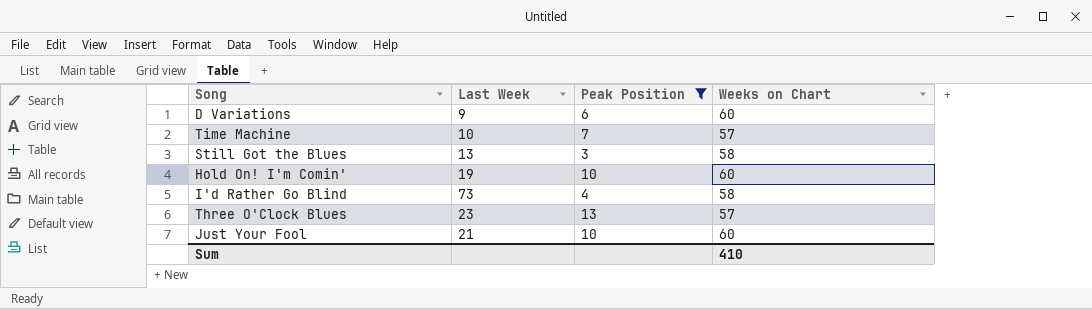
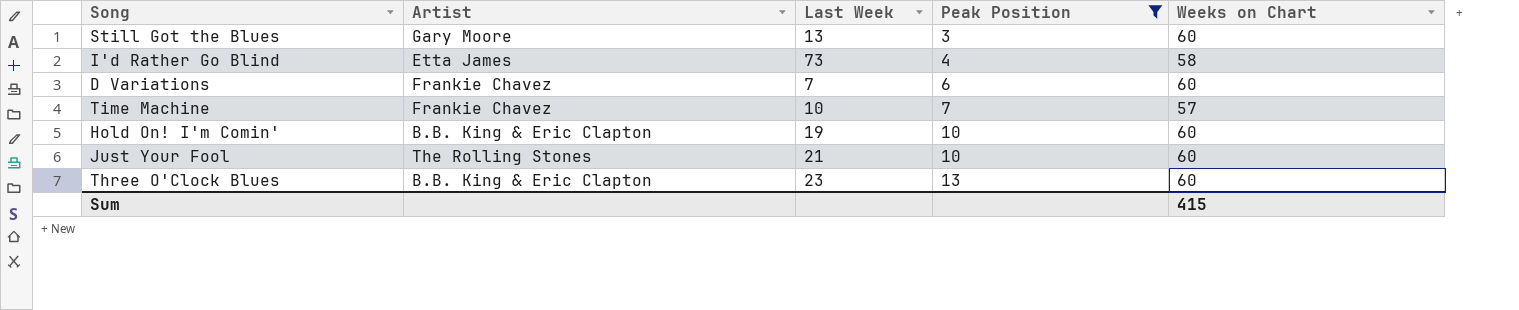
row order: none -> Peak Position ascending
column Artist | position: none -> 2
Still Got the Blues | Weeks on Chart: 58 -> 60
D Variations | Last Week: 9 -> 7
Three O'Clock Blues | Weeks on Chart: 57 -> 60
Sum | Weeks on Chart: 410 -> 415

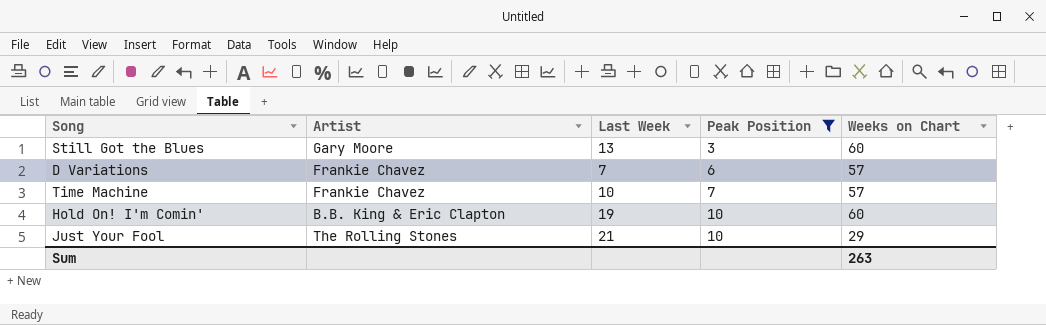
row I'd Rather Go Blind: Etta James | 73 | 4 | 58 -> none
row Three O'Clock Blues: B.B. King & Eric Clapton | 23 | 13 | 60 -> none
D Variations | Weeks on Chart: 60 -> 57
Just Your Fool | Weeks on Chart: 60 -> 29
Sum | Weeks on Chart: 415 -> 263

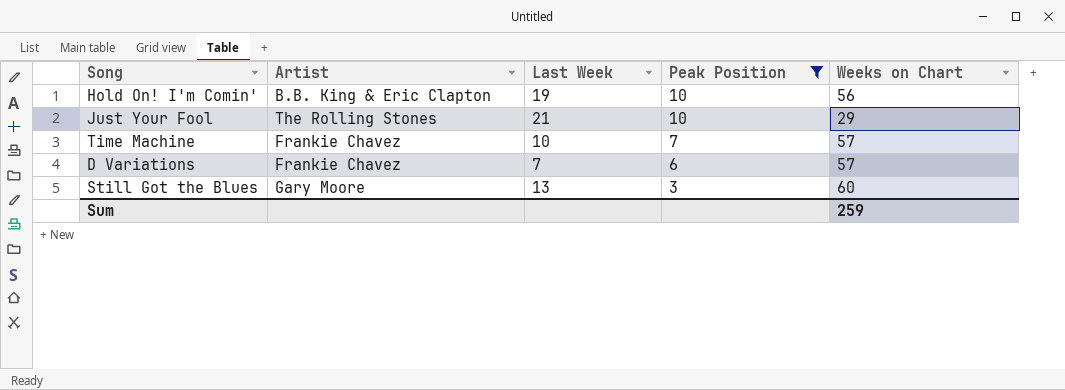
row order: Peak Position ascending -> Peak Position descending
Hold On! I'm Comin' | Weeks on Chart: 60 -> 56
Sum | Weeks on Chart: 263 -> 259

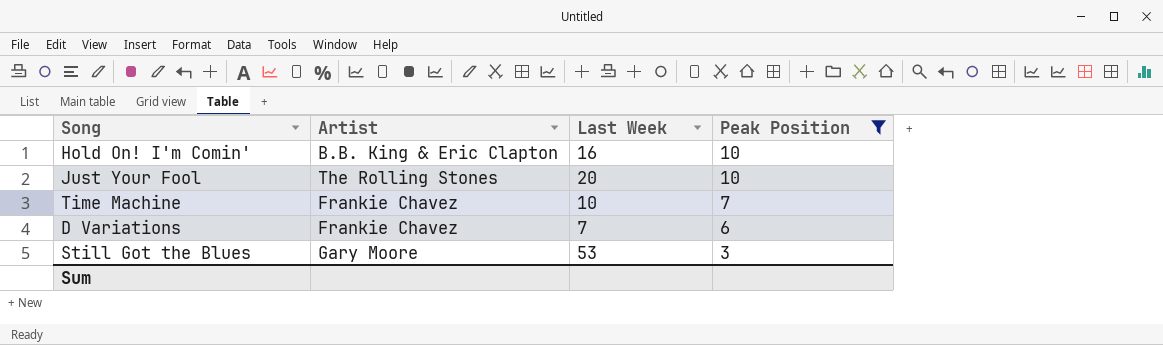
column Weeks on Chart | position: 5 -> none
Hold On! I'm Comin' | Last Week: 19 -> 16
Just Your Fool | Last Week: 21 -> 20
Still Got the Blues | Last Week: 13 -> 53

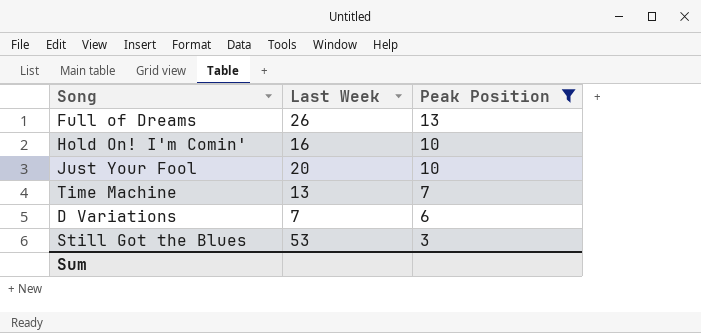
column Artist | position: 2 -> none
row Full of Dreams: none -> 26 | 13
Time Machine | Last Week: 10 -> 13

